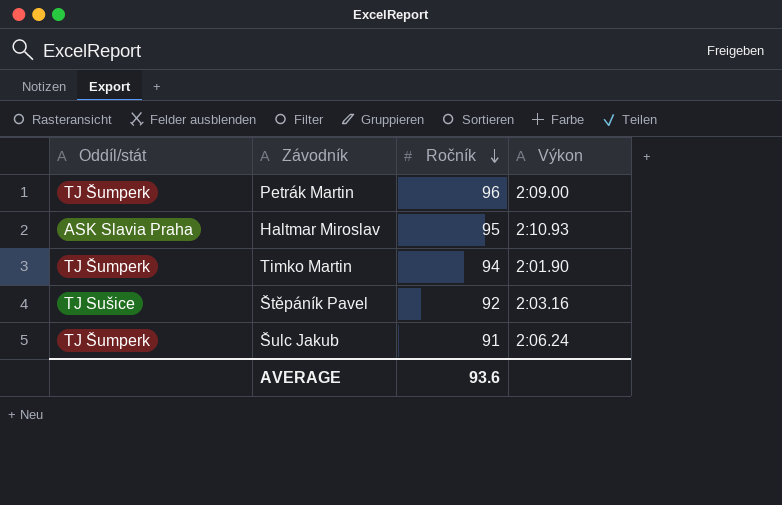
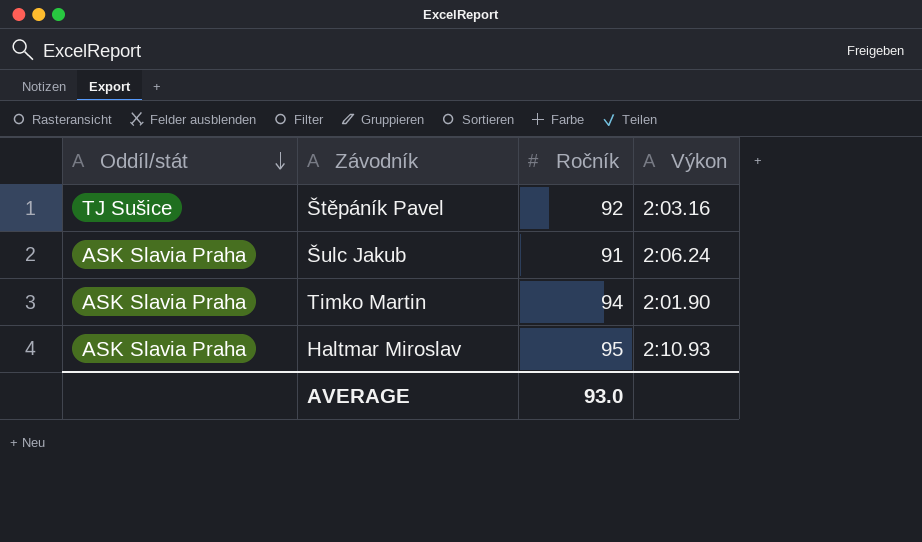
row order: Ročník descending -> Oddíl/stát descending
row Petrák Martin: TJ Šumperk | 96 | 2:09.00 -> none
Šulc Jakub | Oddíl/stát: TJ Šumperk -> ASK Slavia Praha
Timko Martin | Oddíl/stát: TJ Šumperk -> ASK Slavia Praha
AVERAGE | Ročník: 93.6 -> 93.0

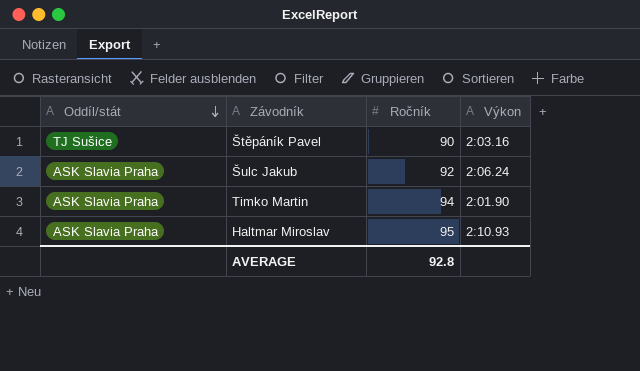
Štěpáník Pavel | Ročník: 92 -> 90
Šulc Jakub | Ročník: 91 -> 92
AVERAGE | Ročník: 93.0 -> 92.8

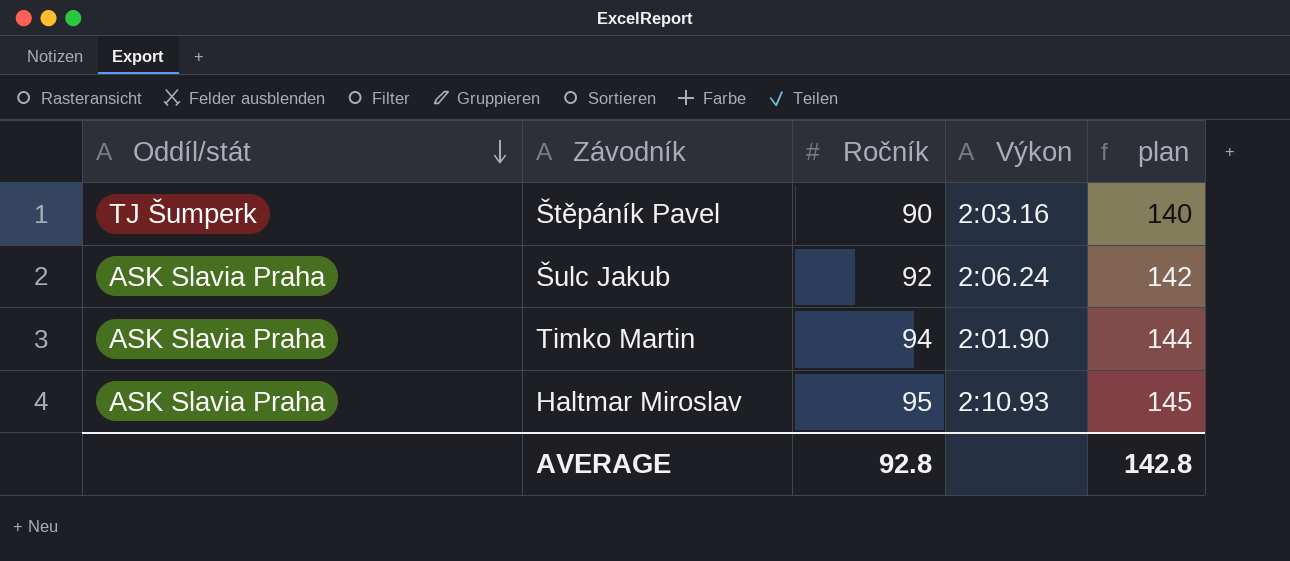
column plan | formula: none -> [Ročník] + 50
Štěpáník Pavel | Oddíl/stát: TJ Sušice -> TJ Šumperk

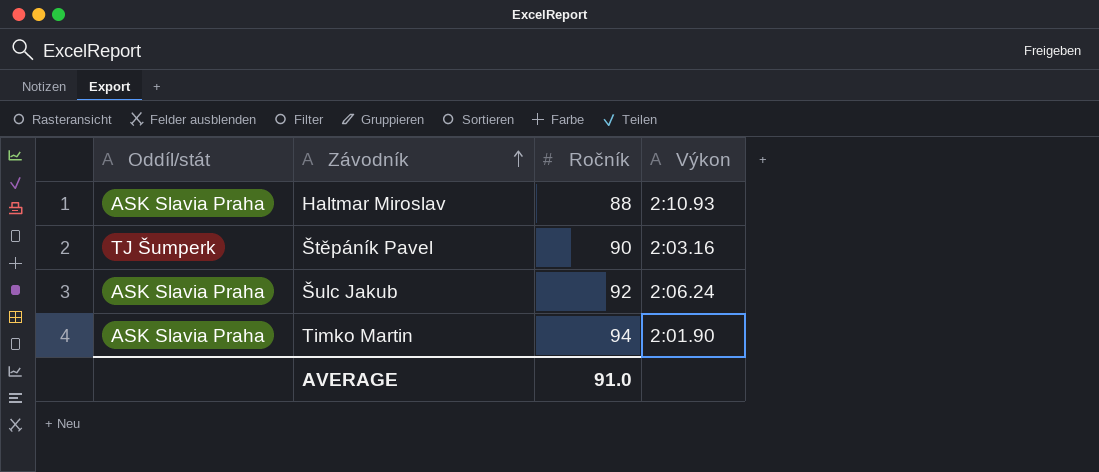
row order: Oddíl/stát descending -> Závodník ascending
column plan | formula: [Ročník] + 50 -> none
Haltmar Miroslav | Ročník: 95 -> 88
AVERAGE | Ročník: 92.8 -> 91.0

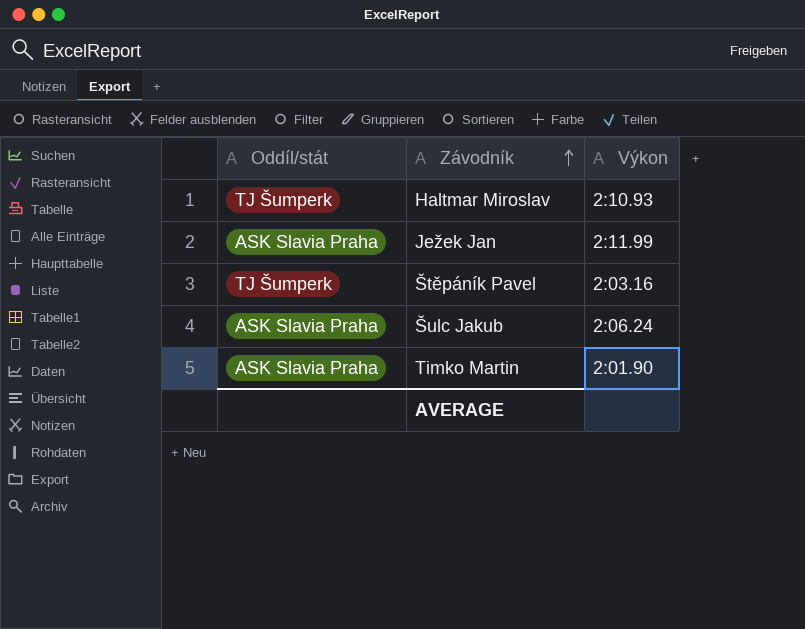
column Ročník | position: 3 -> none
Haltmar Miroslav | Oddíl/stát: ASK Slavia Praha -> TJ Šumperk
row Ježek Jan: none -> ASK Slavia Praha | 2:11.99

